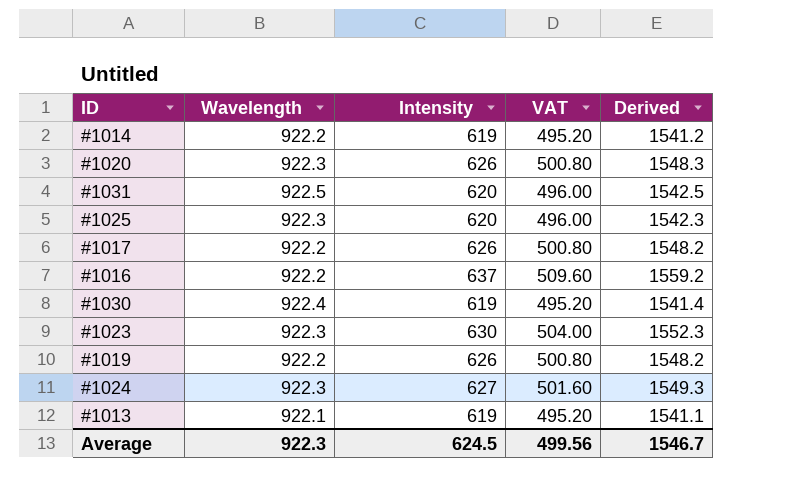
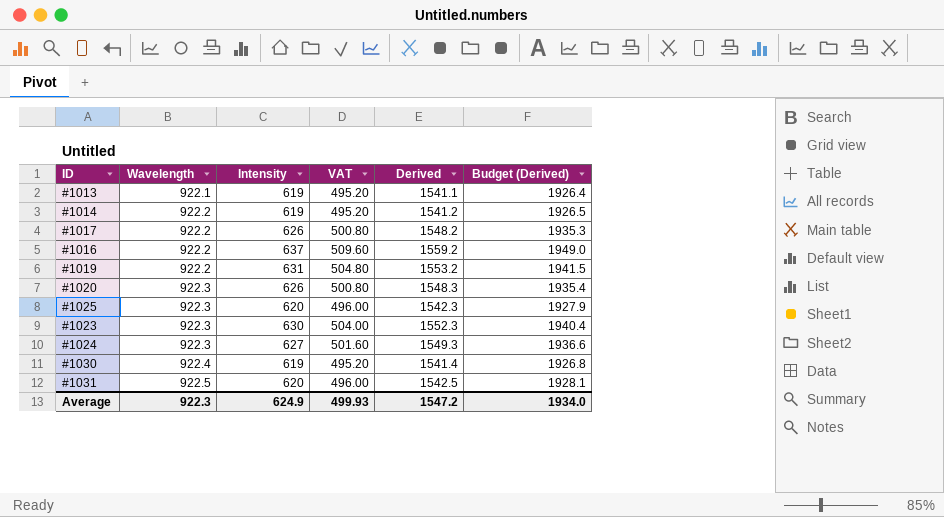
row order: none -> Wavelength ascending
column Budget (Derived) | formula: none -> [Derived] * 1.25
#1019 | Intensity: 626 -> 631
#1019 | VAT: 500.80 -> 504.80
#1019 | Derived: 1548.2 -> 1553.2
Average | Intensity: 624.5 -> 624.9
Average | VAT: 499.56 -> 499.93
Average | Derived: 1546.7 -> 1547.2

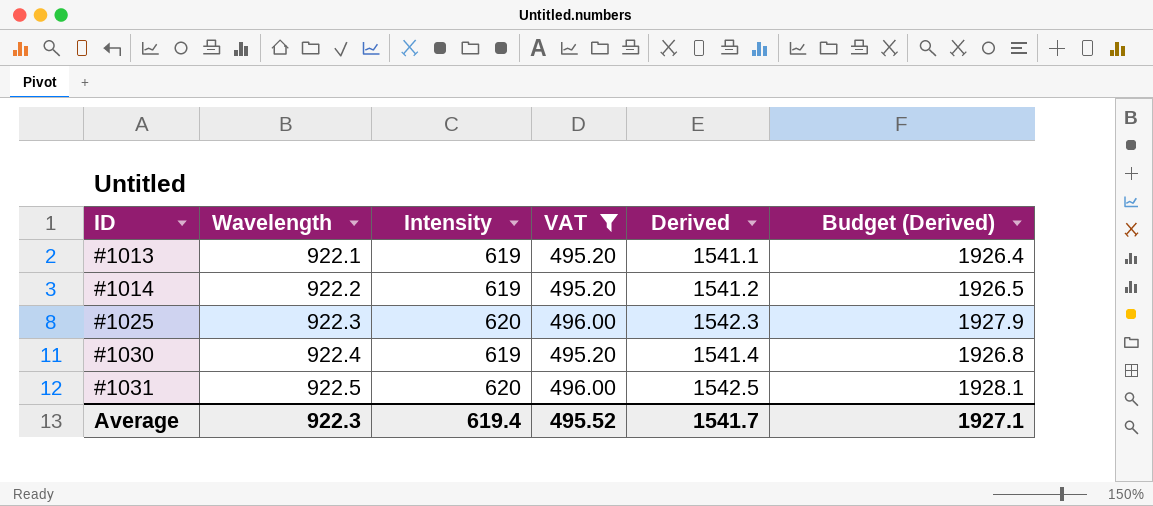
filter: none -> VAT <= 496.00
Average | Intensity: 624.9 -> 619.4
Average | VAT: 499.93 -> 495.52
Average | Derived: 1547.2 -> 1541.7
Average | Budget (Derived): 1934.0 -> 1927.1

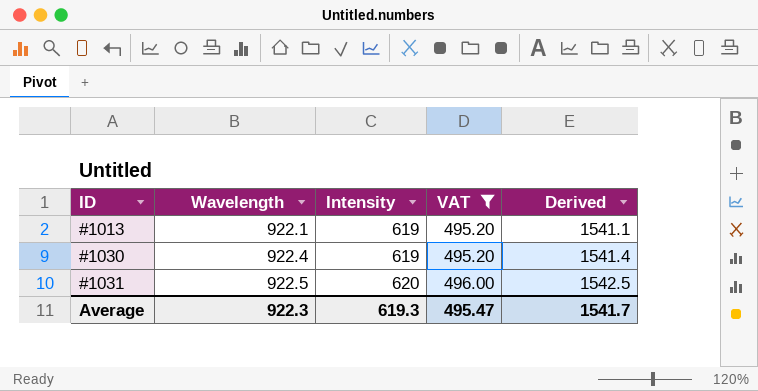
column Budget (Derived) | formula: [Derived] * 1.25 -> none
row #1014: 922.2 | 619 | 495.20 | 1541.2 | 1926.5 -> none
row #1025: 922.3 | 620 | 496.00 | 1542.3 | 1927.9 -> none
Average | Intensity: 619.4 -> 619.3
Average | VAT: 495.52 -> 495.47

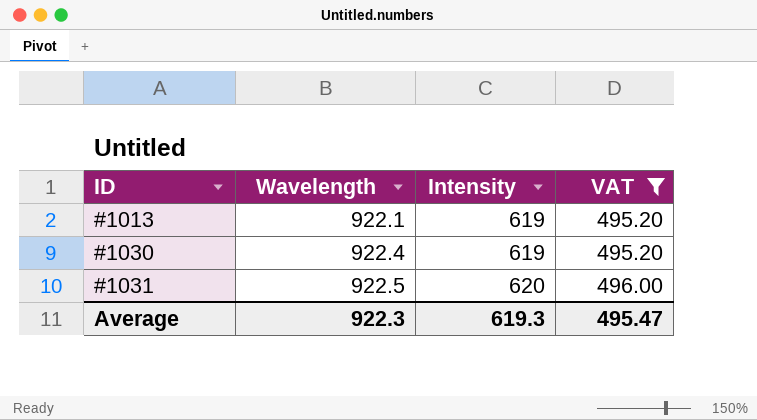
column Derived | formula: [Wavelength] + [Intensity] -> none

